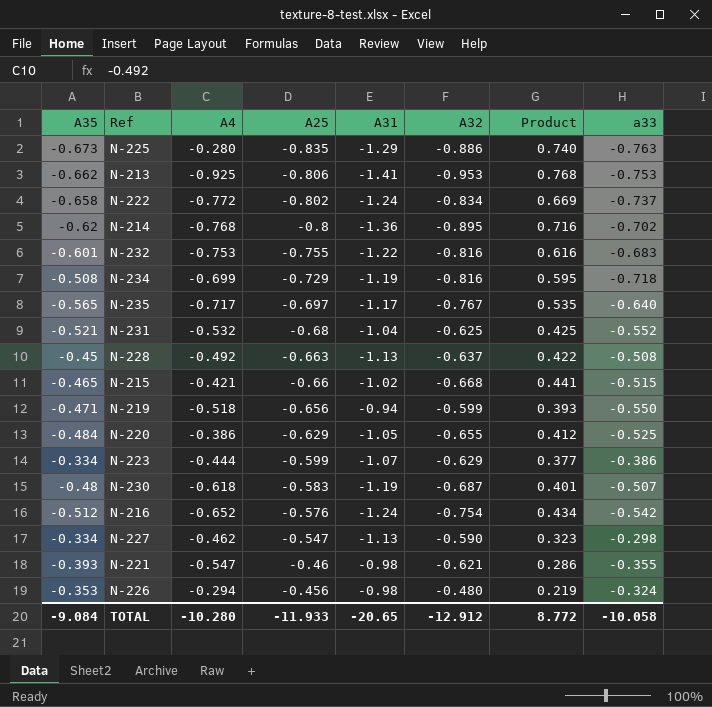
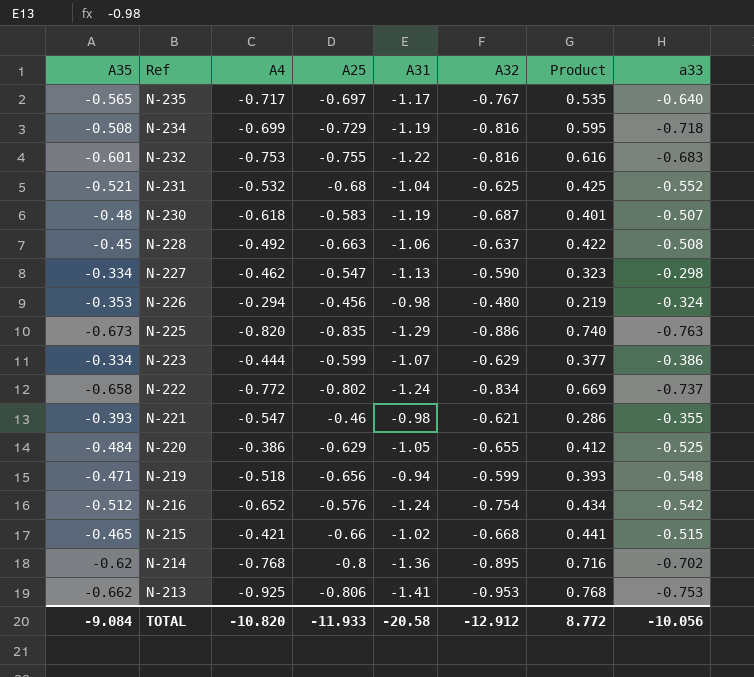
row order: A25 ascending -> Ref descending
N-228 | A31: -1.13 -> -1.06
N-225 | A4: -0.280 -> -0.820
N-219 | a33: -0.550 -> -0.548
TOTAL | A4: -10.280 -> -10.820
TOTAL | A31: -20.65 -> -20.58
TOTAL | a33: -10.058 -> -10.056

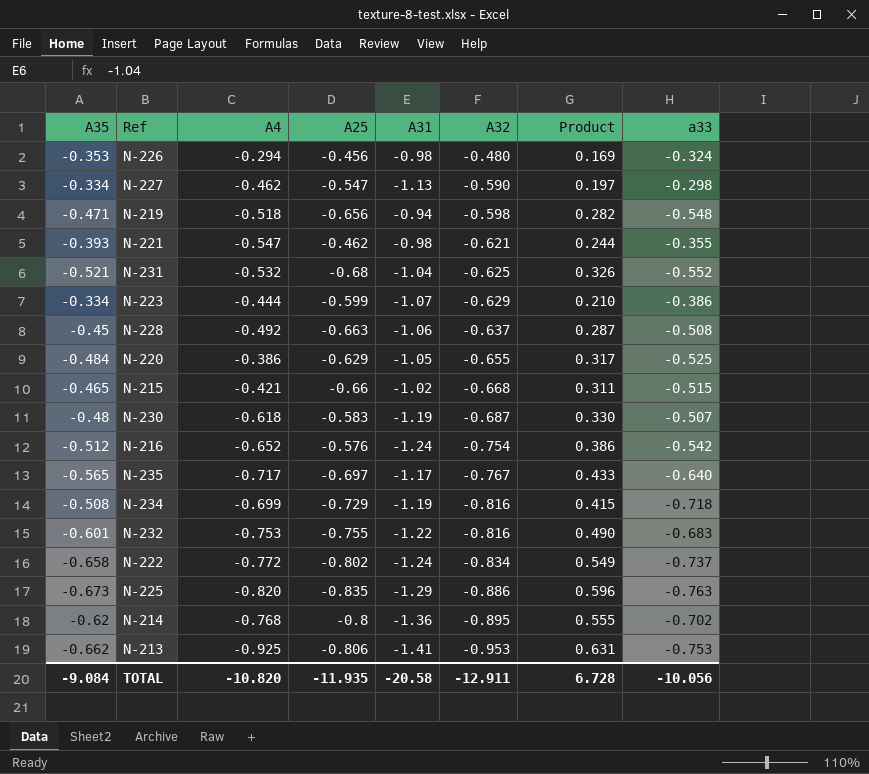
row order: Ref descending -> A32 descending
column Product | formula: [A25] * [A32] -> [A35] * [A32]
N-219 | A32: -0.599 -> -0.598
N-221 | A25: -0.46 -> -0.462
TOTAL | A25: -11.933 -> -11.935
TOTAL | A32: -12.912 -> -12.911
TOTAL | Product: 8.772 -> 6.728

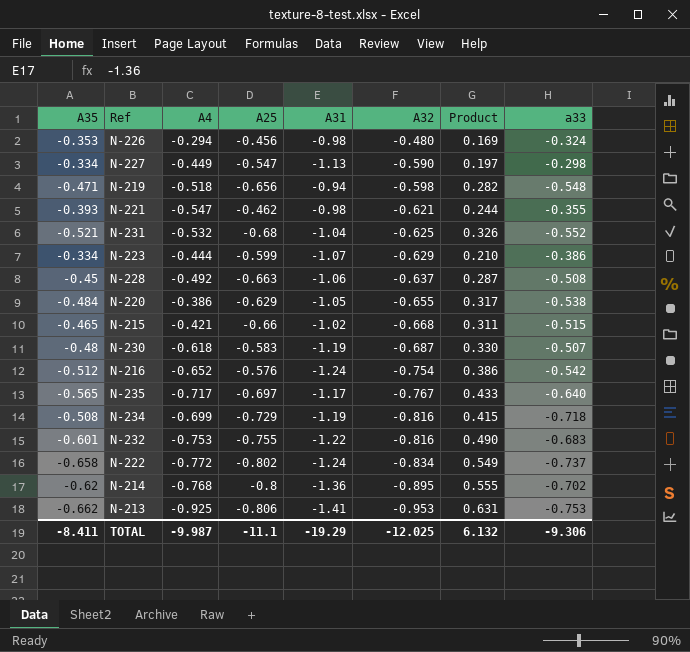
row N-225: -0.673 | -0.820 | -0.835 | -1.29 | -0.886 | 0.596 | -0.763 -> none
N-227 | A4: -0.462 -> -0.449
N-220 | a33: -0.525 -> -0.538
TOTAL | A35: -9.084 -> -8.411
TOTAL | A4: -10.820 -> -9.987
TOTAL | A25: -11.935 -> -11.1
TOTAL | A31: -20.58 -> -19.29
TOTAL | A32: -12.911 -> -12.025
TOTAL | Product: 6.728 -> 6.132
TOTAL | a33: -10.056 -> -9.306

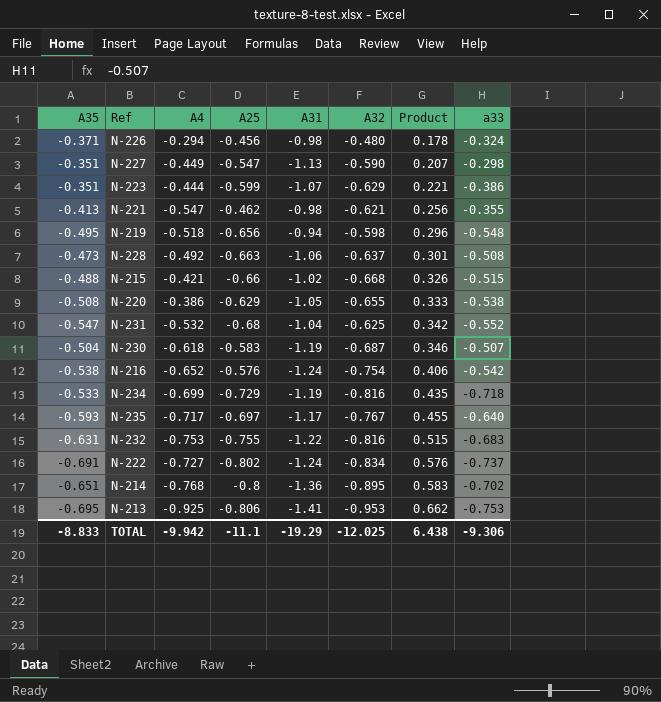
row order: A32 descending -> Product ascending
N-226 | A35: -0.353 -> -0.371
N-226 | Product: 0.169 -> 0.178
N-227 | A35: -0.334 -> -0.351
N-227 | Product: 0.197 -> 0.207
N-223 | A35: -0.334 -> -0.351
N-223 | Product: 0.210 -> 0.221
N-221 | A35: -0.393 -> -0.413
N-221 | Product: 0.244 -> 0.256
N-219 | A35: -0.471 -> -0.495
N-219 | Product: 0.282 -> 0.296
N-228 | A35: -0.45 -> -0.473
N-228 | Product: 0.287 -> 0.301
N-215 | A35: -0.465 -> -0.488
N-215 | Product: 0.311 -> 0.326
N-220 | A35: -0.484 -> -0.508
N-220 | Product: 0.317 -> 0.333
N-231 | A35: -0.521 -> -0.547
N-231 | Product: 0.326 -> 0.342
N-230 | A35: -0.48 -> -0.504
N-230 | Product: 0.330 -> 0.346
N-216 | A35: -0.512 -> -0.538
N-216 | Product: 0.386 -> 0.406
N-234 | A35: -0.508 -> -0.533
N-234 | Product: 0.415 -> 0.435
N-235 | A35: -0.565 -> -0.593
N-235 | Product: 0.433 -> 0.455
N-232 | A35: -0.601 -> -0.631
N-232 | Product: 0.490 -> 0.515
N-222 | A35: -0.658 -> -0.691
N-222 | A4: -0.772 -> -0.727
N-222 | Product: 0.549 -> 0.576
N-214 | A35: -0.62 -> -0.651
N-214 | Product: 0.555 -> 0.583
N-213 | A35: -0.662 -> -0.695
N-213 | Product: 0.631 -> 0.662
TOTAL | A35: -8.411 -> -8.833
TOTAL | A4: -9.987 -> -9.942
TOTAL | Product: 6.132 -> 6.438

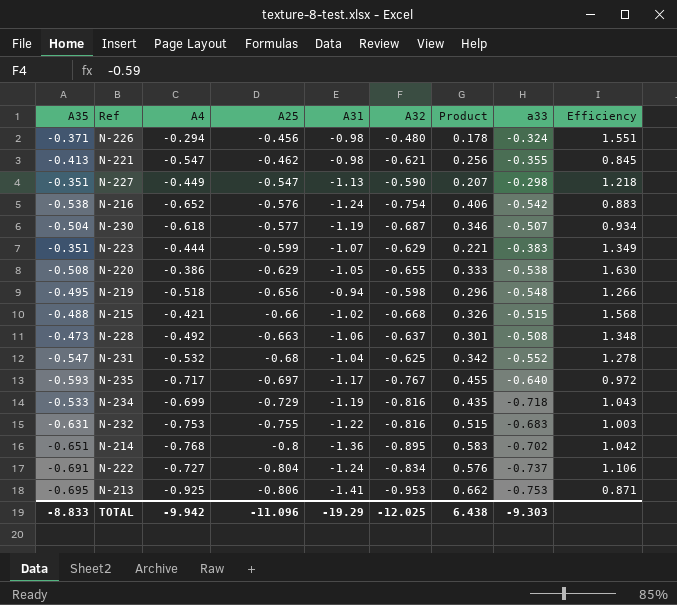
row order: Product ascending -> A25 descending
column Efficiency | formula: none -> [A25] / [A4]
N-230 | A25: -0.583 -> -0.577
N-223 | a33: -0.386 -> -0.383
N-222 | A25: -0.802 -> -0.804
TOTAL | A25: -11.1 -> -11.096
TOTAL | a33: -9.306 -> -9.303

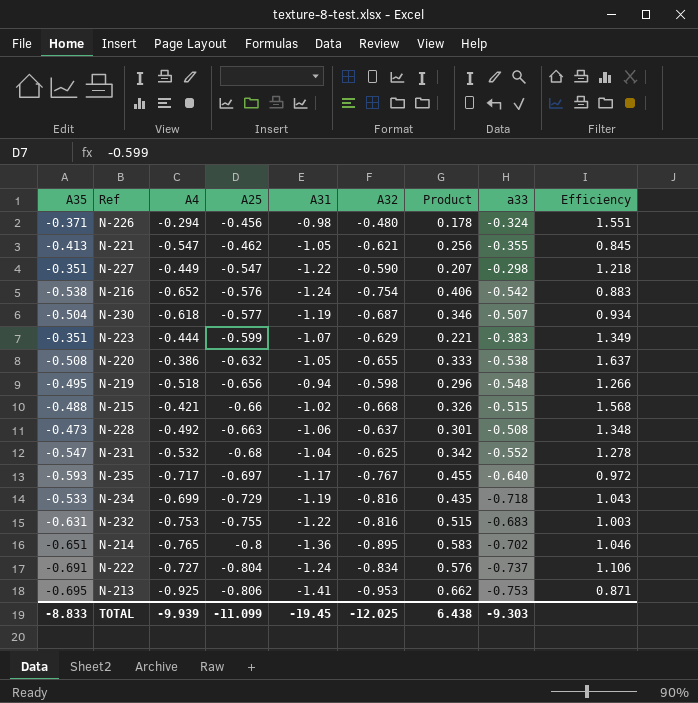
N-221 | A31: -0.98 -> -1.05
N-227 | A31: -1.13 -> -1.22
N-220 | A25: -0.629 -> -0.632
N-220 | Efficiency: 1.630 -> 1.637
N-214 | A4: -0.768 -> -0.765
N-214 | Efficiency: 1.042 -> 1.046
TOTAL | A4: -9.942 -> -9.939
TOTAL | A25: -11.096 -> -11.099
TOTAL | A31: -19.29 -> -19.45

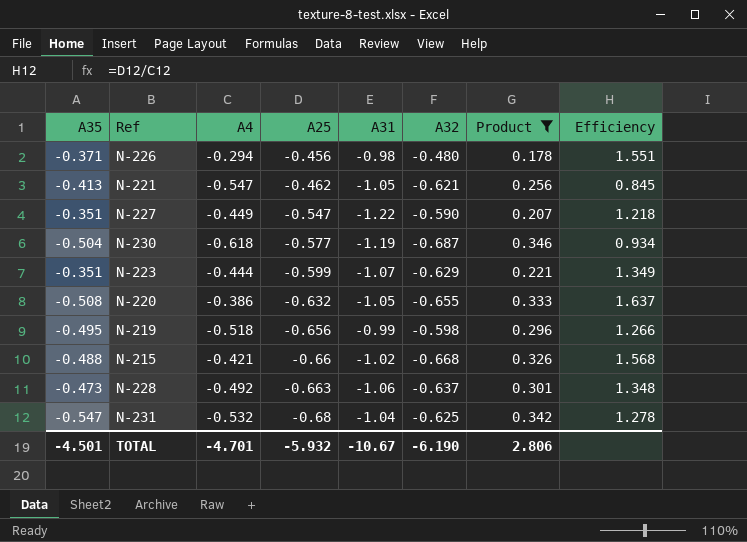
filter: none -> Product <= 0.346
column a33 | position: 8 -> none
N-219 | A31: -0.94 -> -0.99
TOTAL | A35: -8.833 -> -4.501
TOTAL | A4: -9.939 -> -4.701
TOTAL | A25: -11.099 -> -5.932
TOTAL | A31: -19.45 -> -10.67
TOTAL | A32: -12.025 -> -6.190
TOTAL | Product: 6.438 -> 2.806

